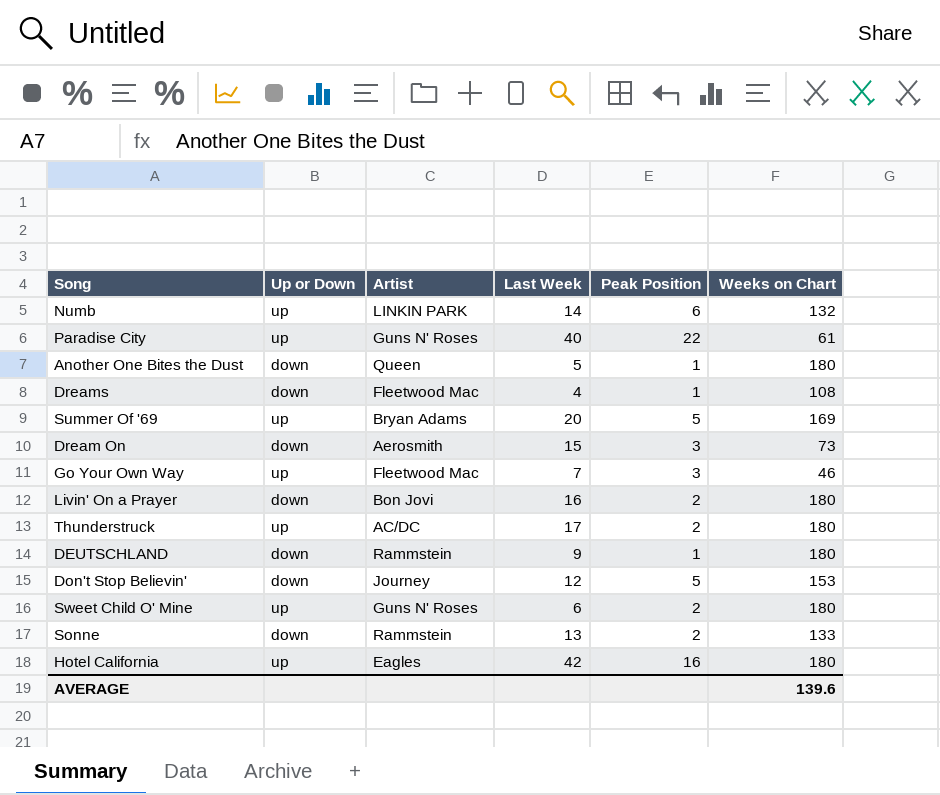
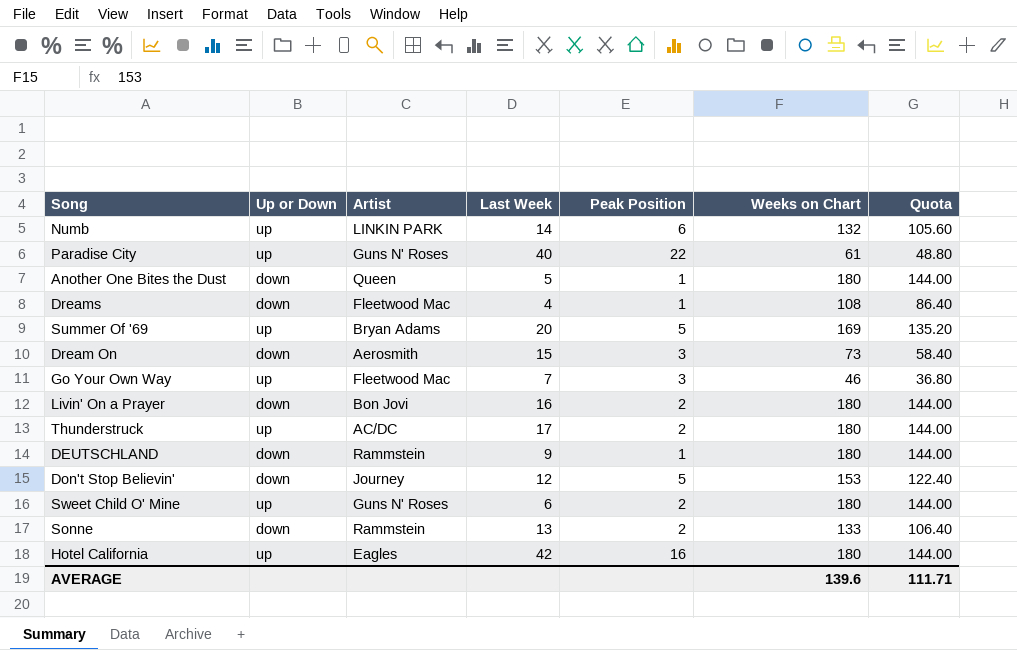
column Quota | formula: none -> [Weeks on Chart] * 0.8

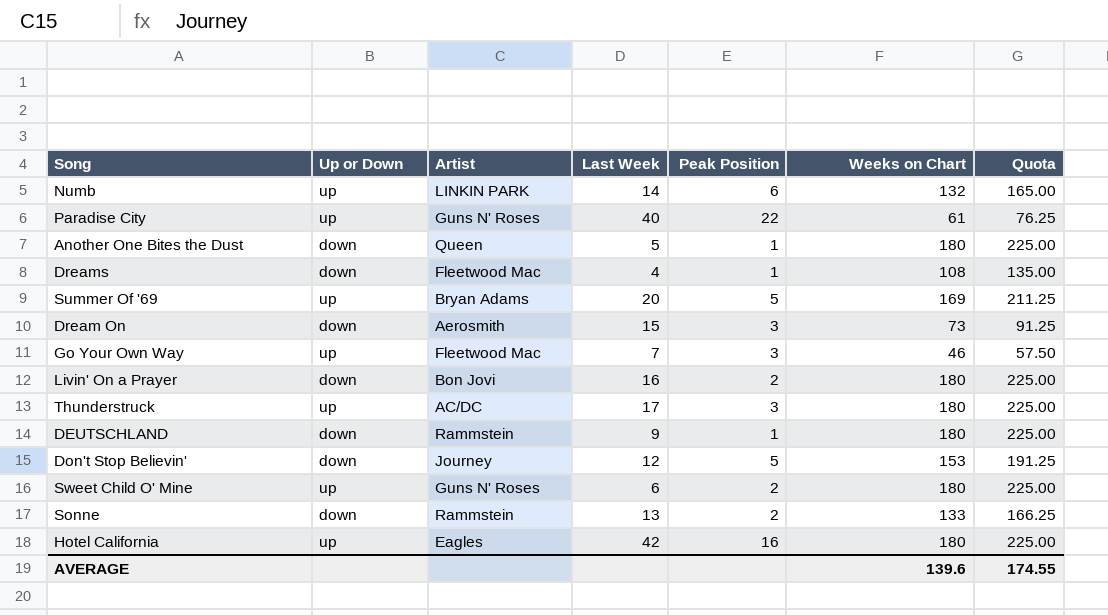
column Quota | formula: [Weeks on Chart] * 0.8 -> [Weeks on Chart] * 1.25
Thunderstruck | Peak Position: 2 -> 3
AVERAGE | Quota: 111.71 -> 174.55

